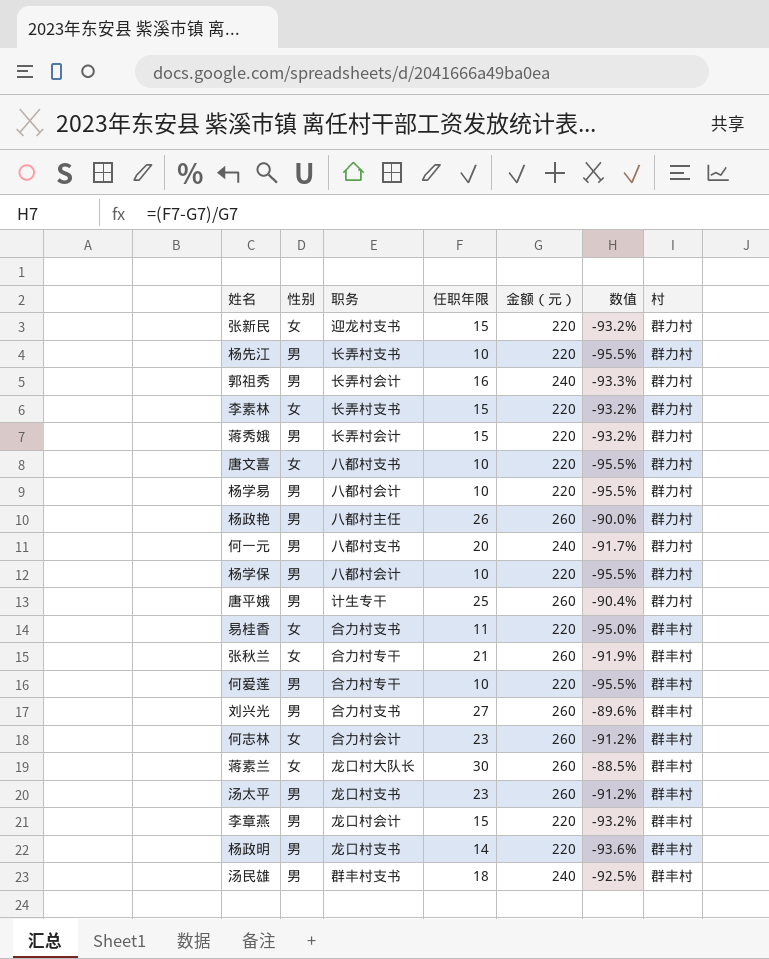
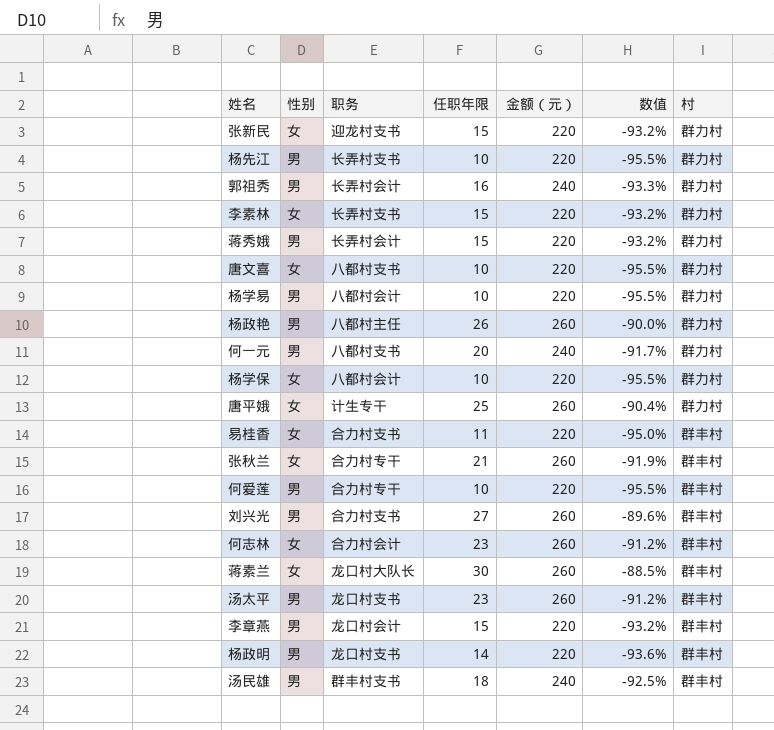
杨学保 | 性别: 男 -> 女
唐平娥 | 性别: 男 -> 女

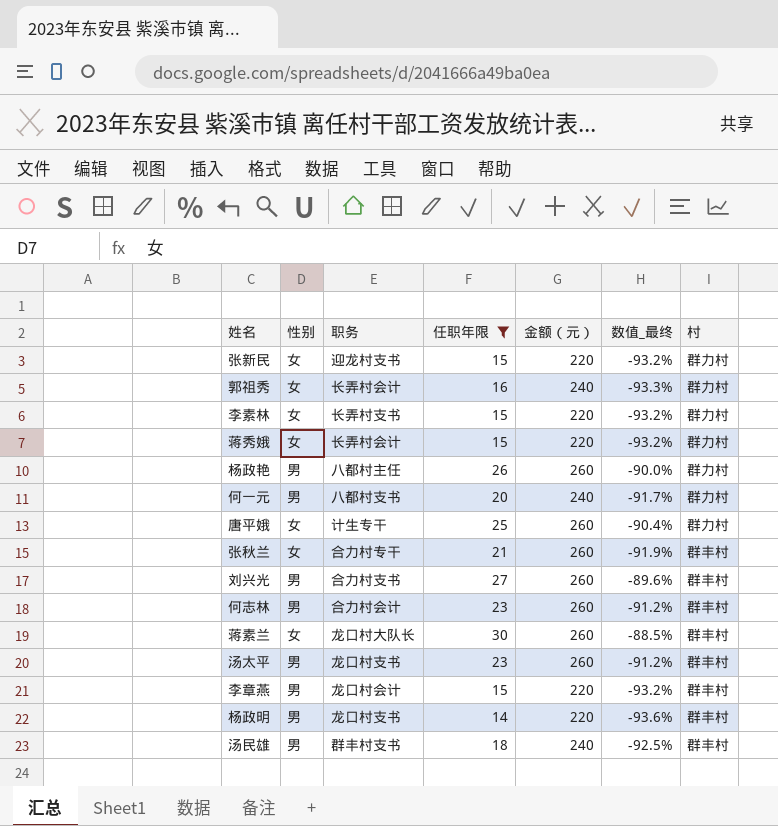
filter: none -> 任职年限 >= 14
column name: 数值 -> 数值_最终
郭祖秀 | 性别: 男 -> 女
蒋秀娥 | 性别: 男 -> 女
何志林 | 性别: 女 -> 男

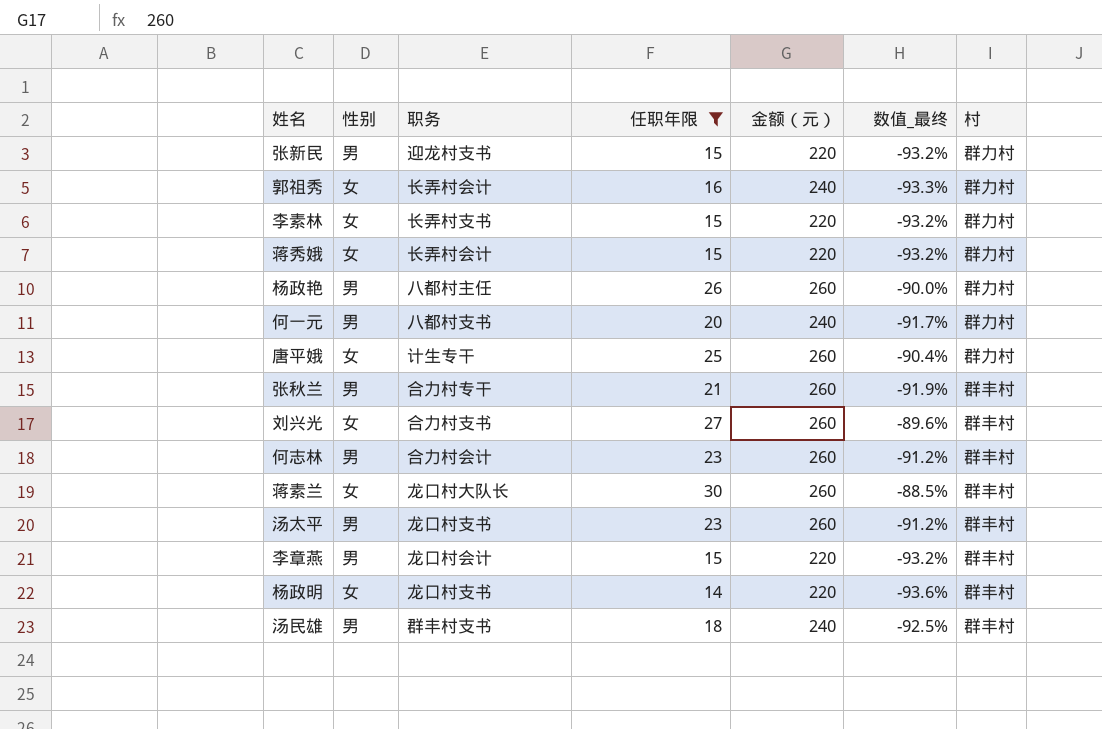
张新民 | 性别: 女 -> 男
张秋兰 | 性别: 女 -> 男
刘兴光 | 性别: 男 -> 女
杨政明 | 性别: 男 -> 女

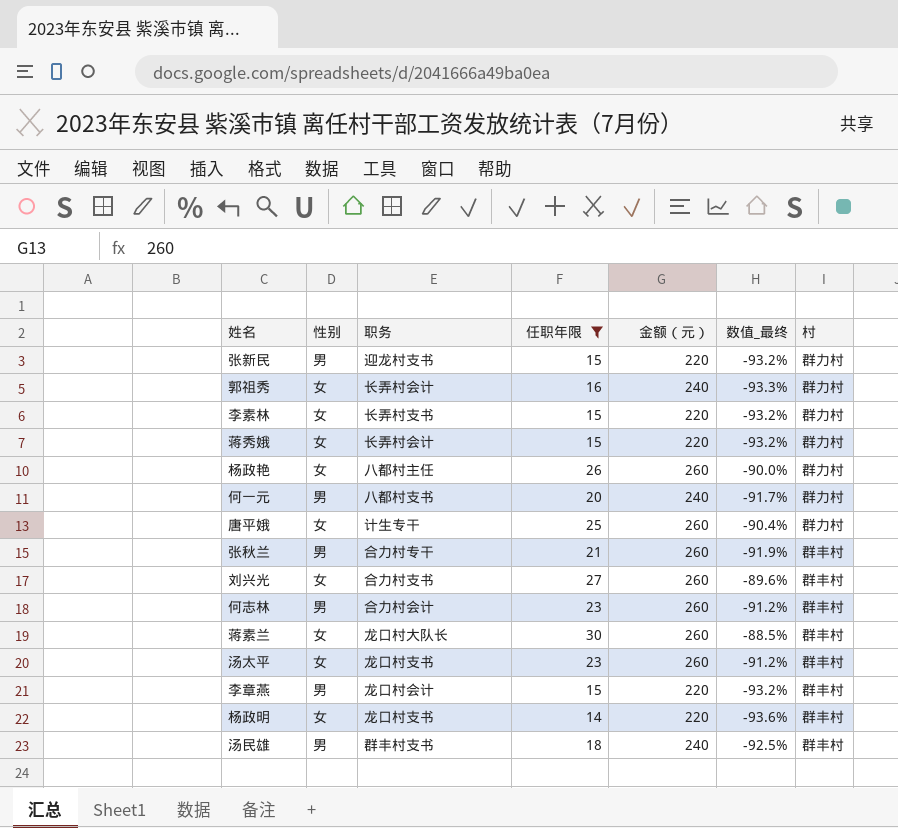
杨政艳 | 性别: 男 -> 女
汤太平 | 性别: 男 -> 女

